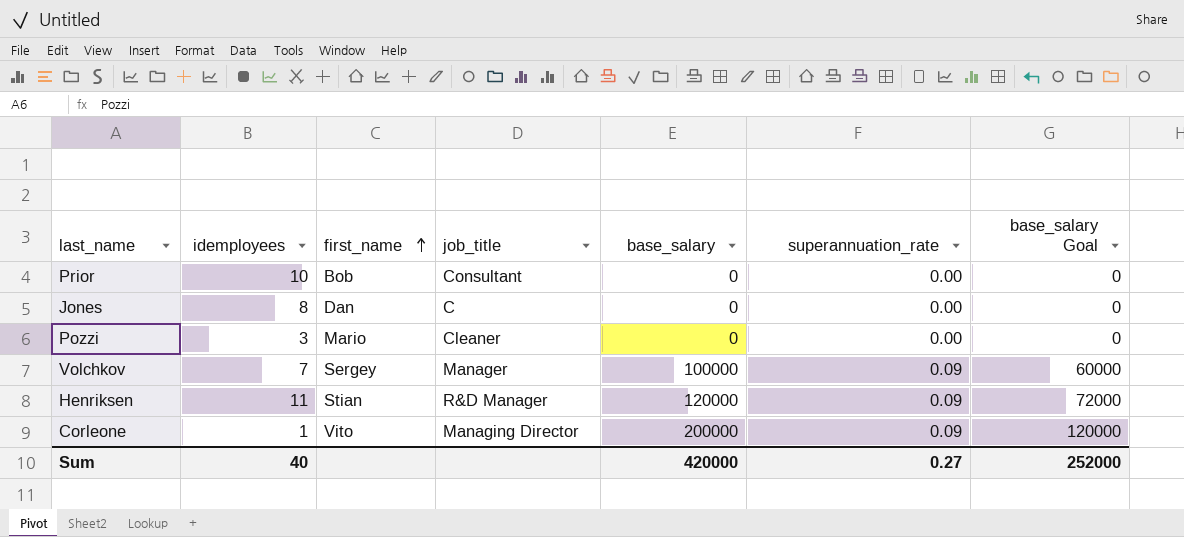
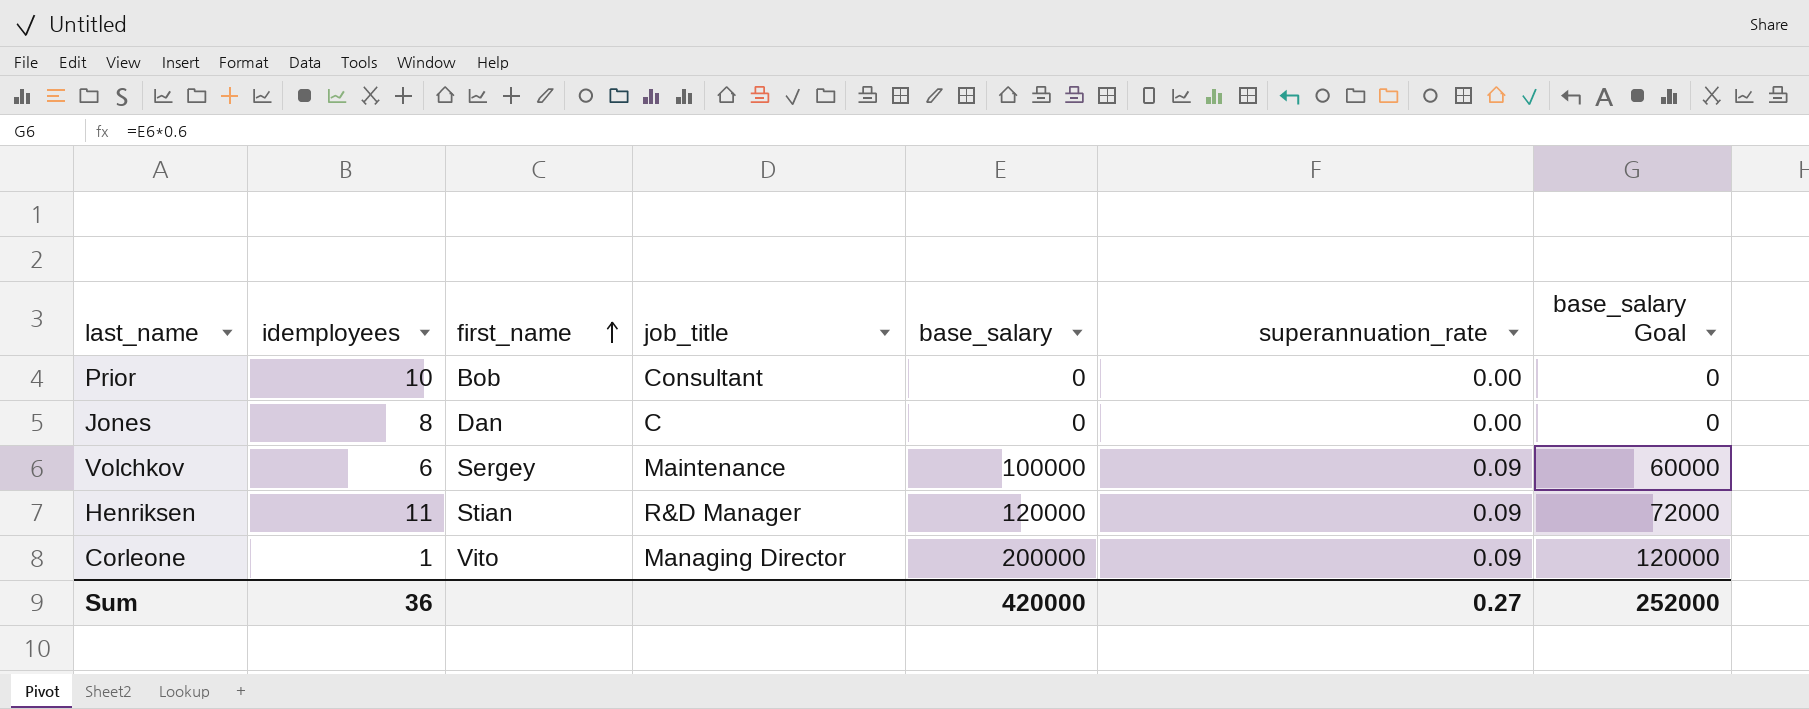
row Pozzi: 3 | Mario | Cleaner | 0 | 0.00 | 0 -> none
Volchkov | idemployees: 7 -> 6
Volchkov | job_title: Manager -> Maintenance
Sum | idemployees: 40 -> 36

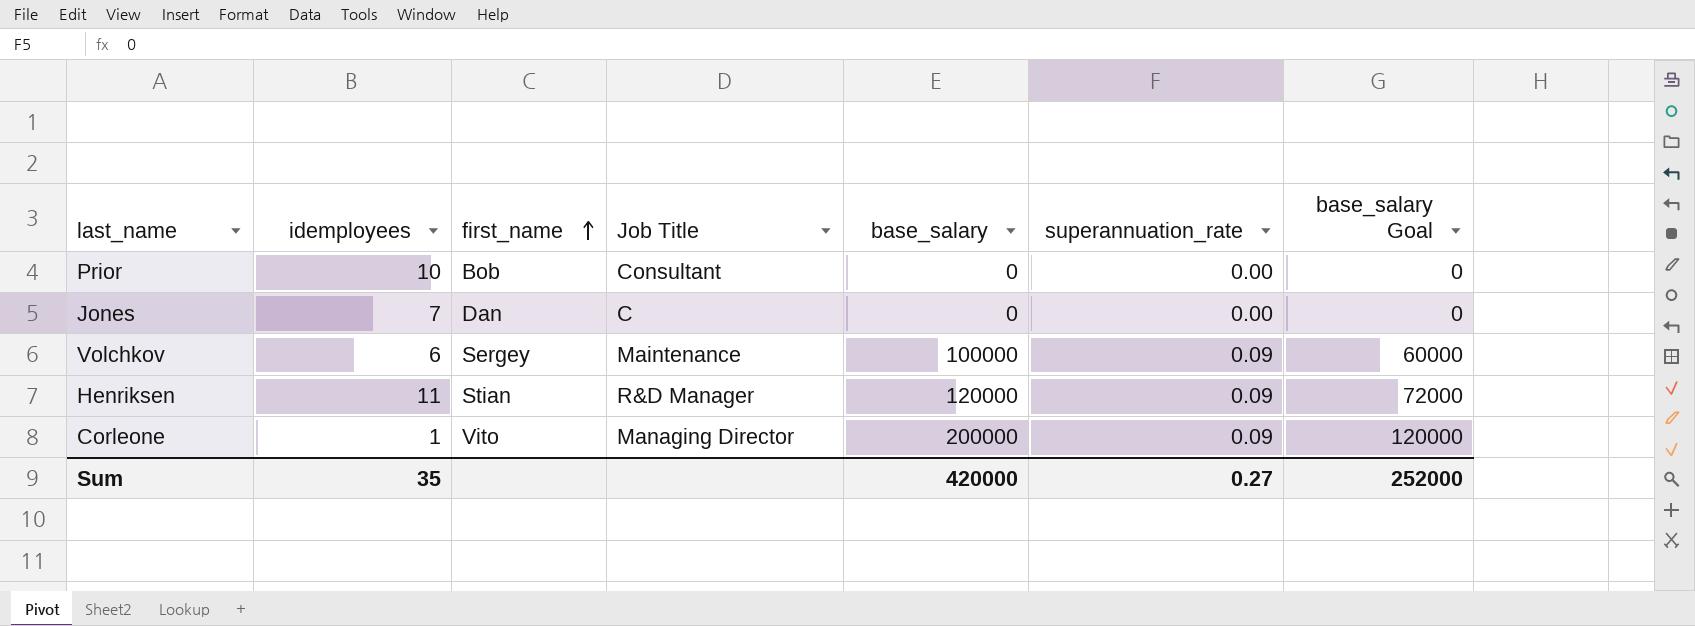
column name: job_title -> Job Title
Jones | idemployees: 8 -> 7
Sum | idemployees: 36 -> 35

